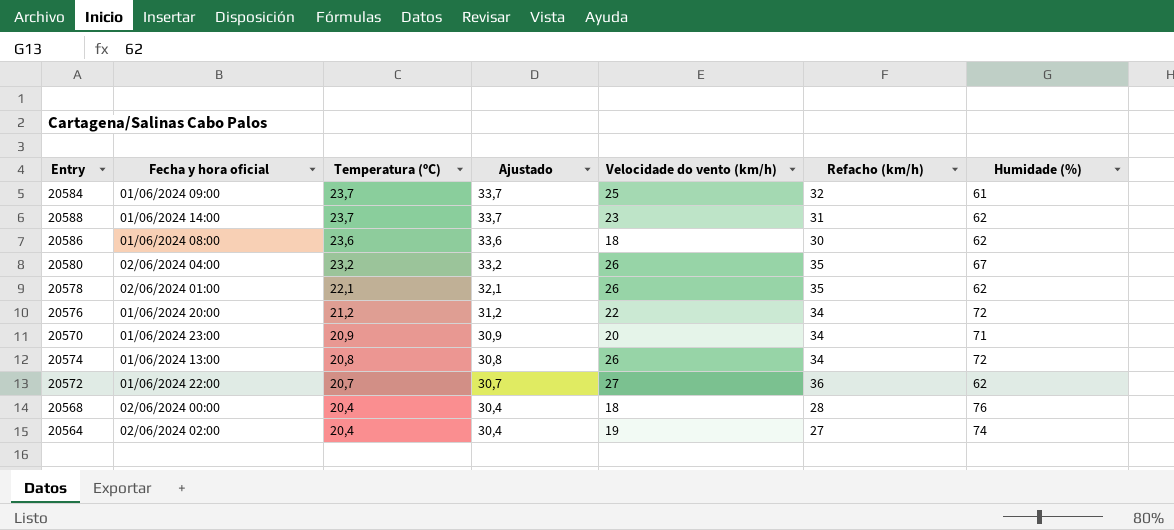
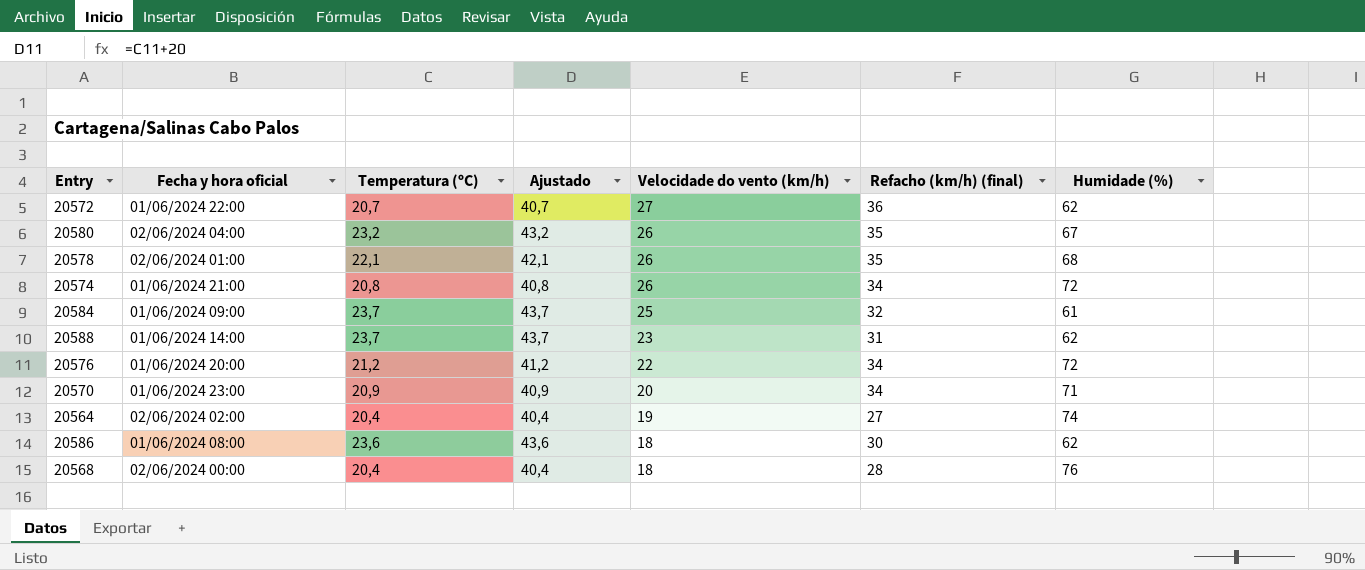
row order: Temperatura (ºC) descending -> Velocidade do vento (km/h) descending
column Ajustado | formula: [Temperatura (ºC)] + 10 -> [Temperatura (ºC)] + 20
column name: Refacho (km/h) -> Refacho (km/h) (final)
20578 | Humidade (%): 62 -> 68
20574 | Fecha y hora oficial: 01/06/2024 13:00 -> 01/06/2024 21:00

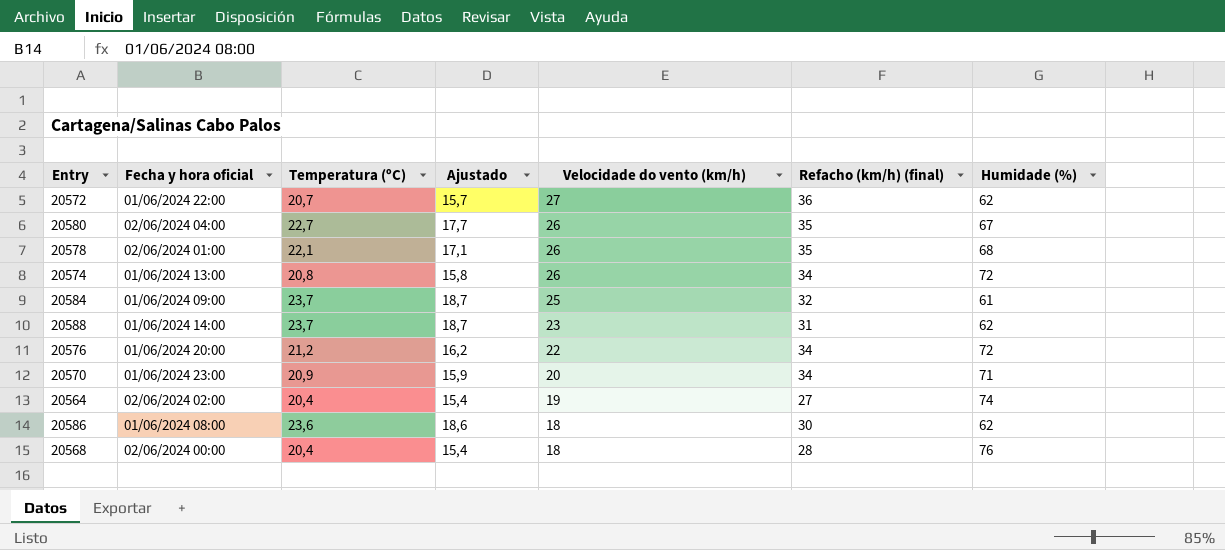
column Ajustado | formula: [Temperatura (ºC)] + 20 -> [Temperatura (ºC)] - 5
20580 | Temperatura (ºC): 23,2 -> 22,7
20574 | Fecha y hora oficial: 01/06/2024 21:00 -> 01/06/2024 13:00

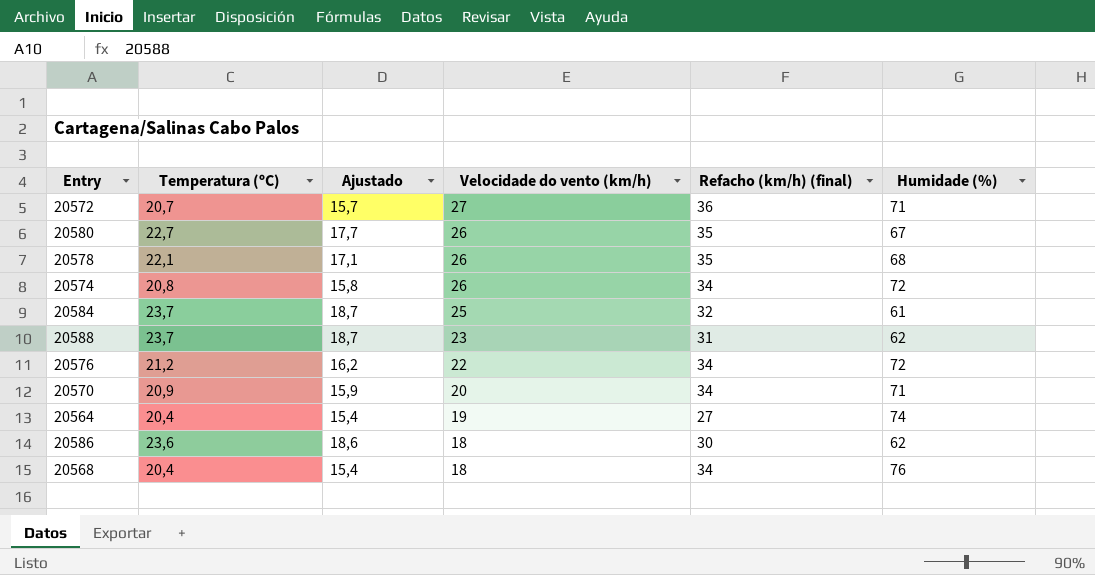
column Fecha y hora oficial | position: 2 -> none
20572 | Humidade (%): 62 -> 71
20568 | Refacho (km/h) (final): 28 -> 34

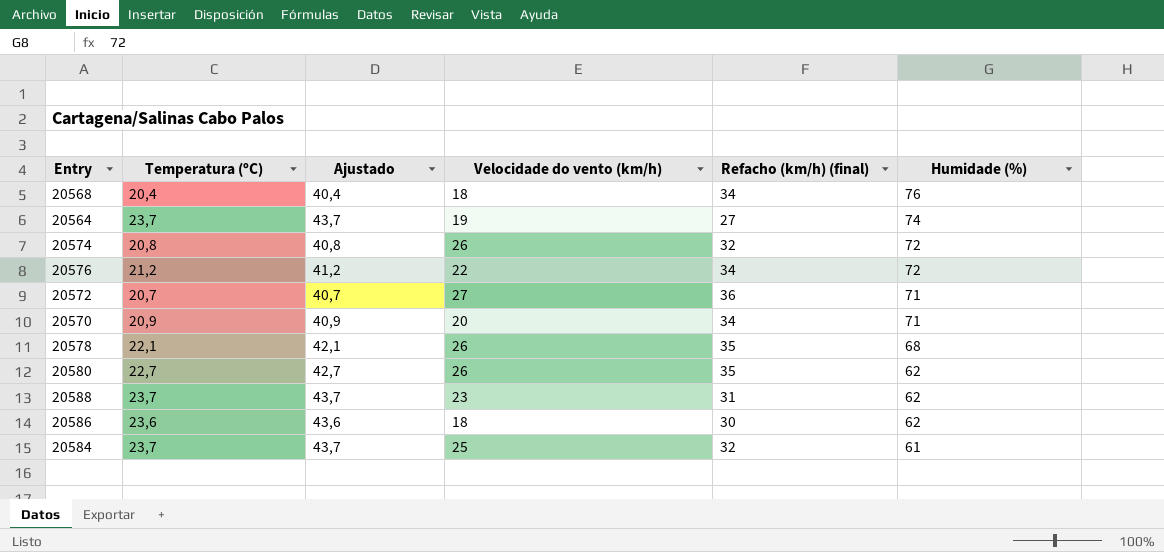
row order: Velocidade do vento (km/h) descending -> Humidade (%) descending
column Ajustado | formula: [Temperatura (ºC)] - 5 -> [Temperatura (ºC)] + 20
20564 | Temperatura (ºC): 20,4 -> 23,7
20574 | Refacho (km/h) (final): 34 -> 32
20580 | Humidade (%): 67 -> 62

